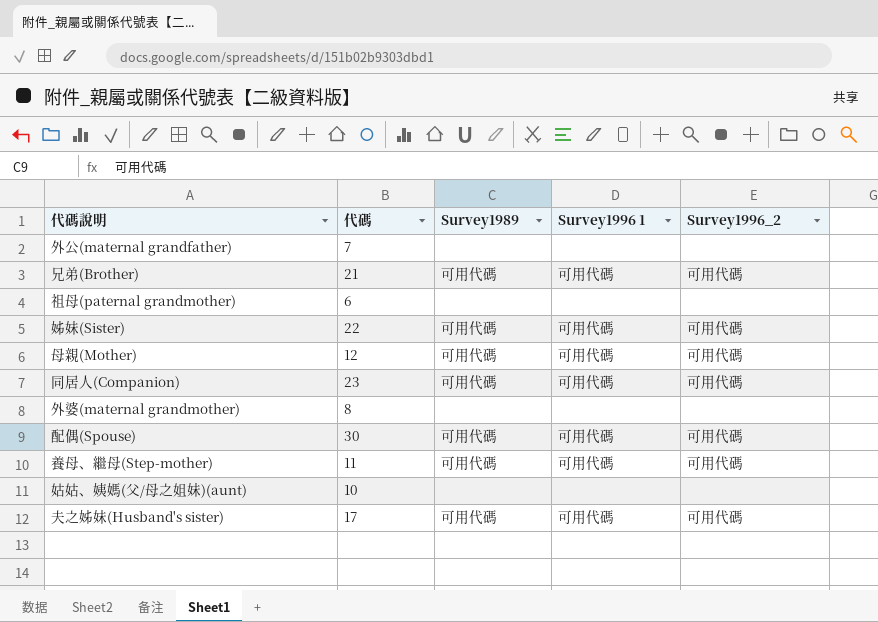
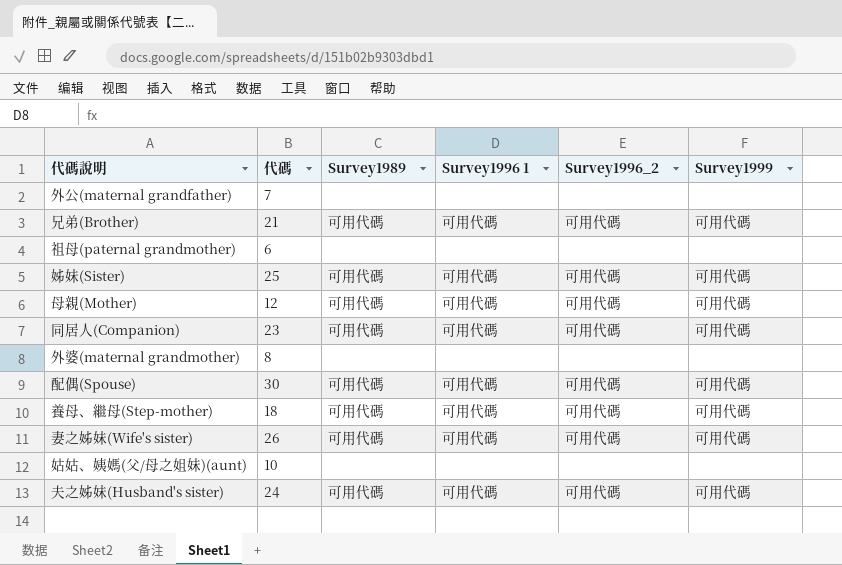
column Survey1999 | position: none -> 6
姊妹(Sister) | 代碼: 22 -> 25
養母、繼母(Step-mother) | 代碼: 11 -> 18
row 妻之姊妹(Wife's sister): none -> 26 | 可用代碼 | 可用代碼 | 可用代碼 | 可用代碼
夫之姊妹(Husband's sister) | 代碼: 17 -> 24

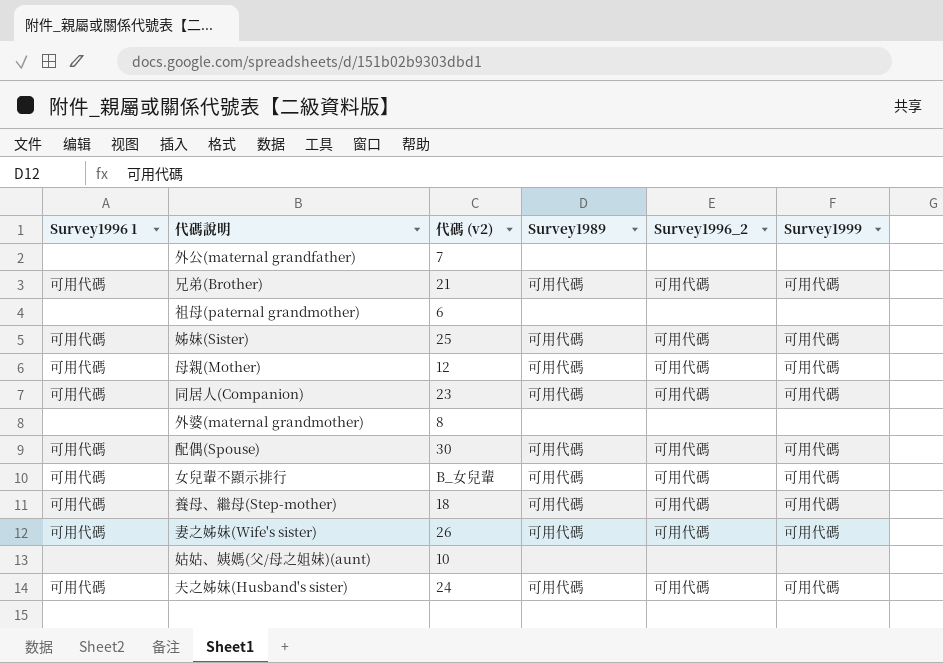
column Survey1996 1 | position: 4 -> 1
column name: 代碼 -> 代碼 (v2)
row 女兒輩不顯示排行: none -> 可用代碼 | B_女兒輩 | 可用代碼 | 可用代碼 | 可用代碼

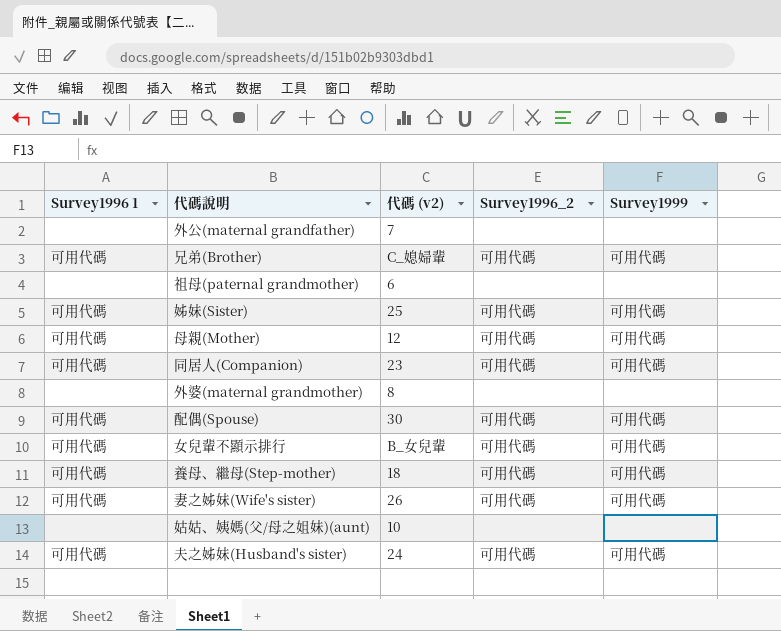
column Survey1989 | position: 4 -> none
兄弟(Brother) | 代碼 (v2): 21 -> C_媳婦輩

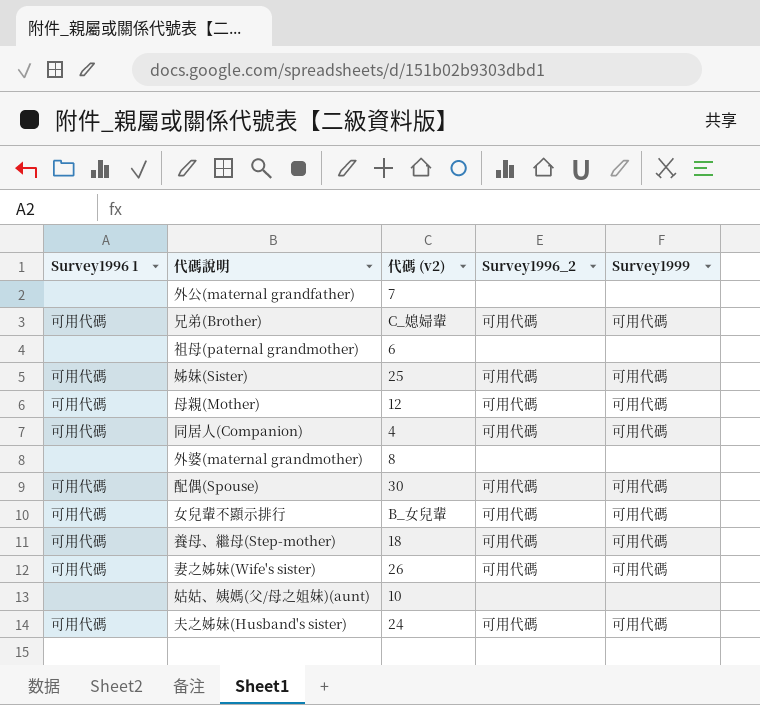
同居人(Companion) | 代碼 (v2): 23 -> 4

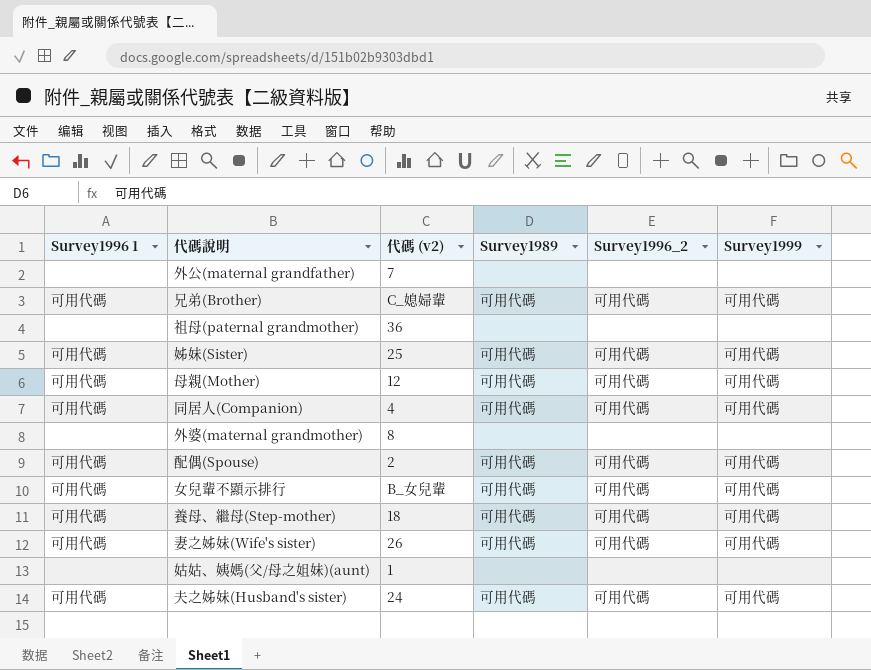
column Survey1989 | position: none -> 4
祖母(paternal grandmother) | 代碼 (v2): 6 -> 36
配偶(Spouse) | 代碼 (v2): 30 -> 2
姑姑、姨媽(父/母之姐妹)(aunt) | 代碼 (v2): 10 -> 1

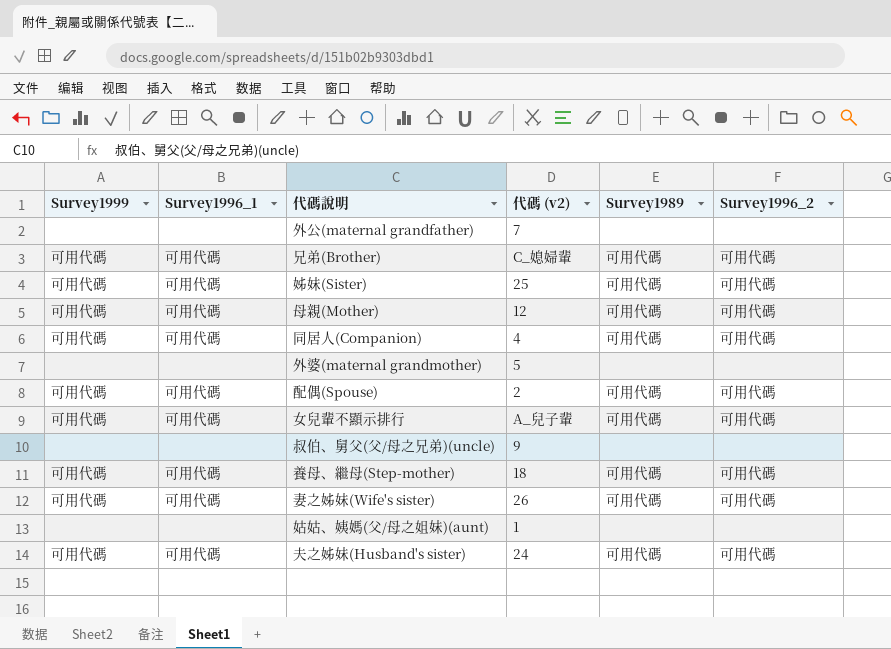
column Survey1999 | position: 6 -> 1
column name: Survey1996 1 -> Survey1996_1
row 祖母(paternal grandmother): none | 36 | none | none | none -> none
外婆(maternal grandmother) | 代碼 (v2): 8 -> 5
女兒輩不顯示排行 | 代碼 (v2): B_女兒輩 -> A_兒子輩
row 叔伯、舅父(父/母之兄弟)(uncle): none -> none | none | 9 | none | none

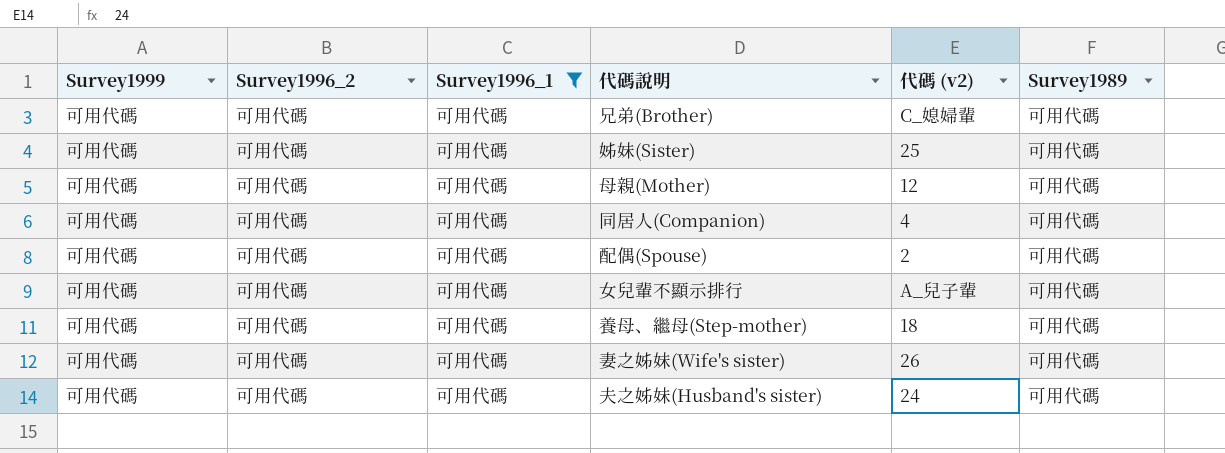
filter: none -> Survey1996_1 = 可用代碼
column Survey1996_2 | position: 6 -> 2

